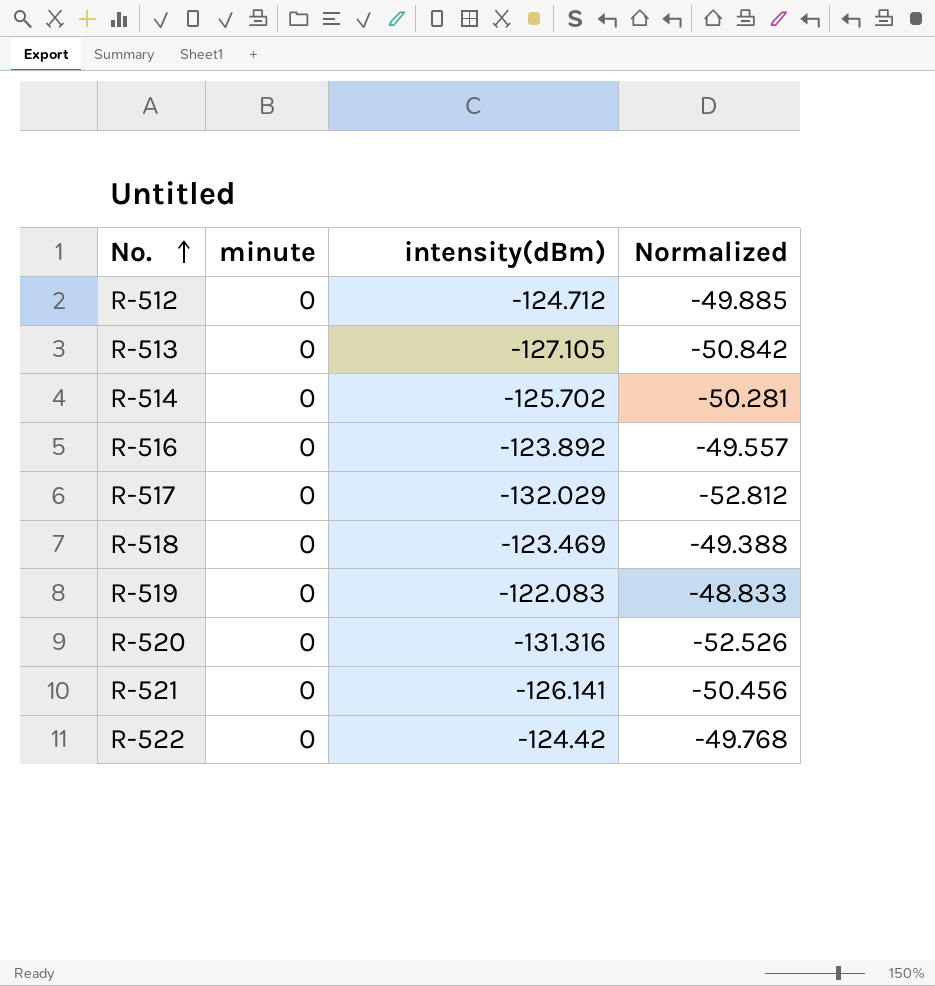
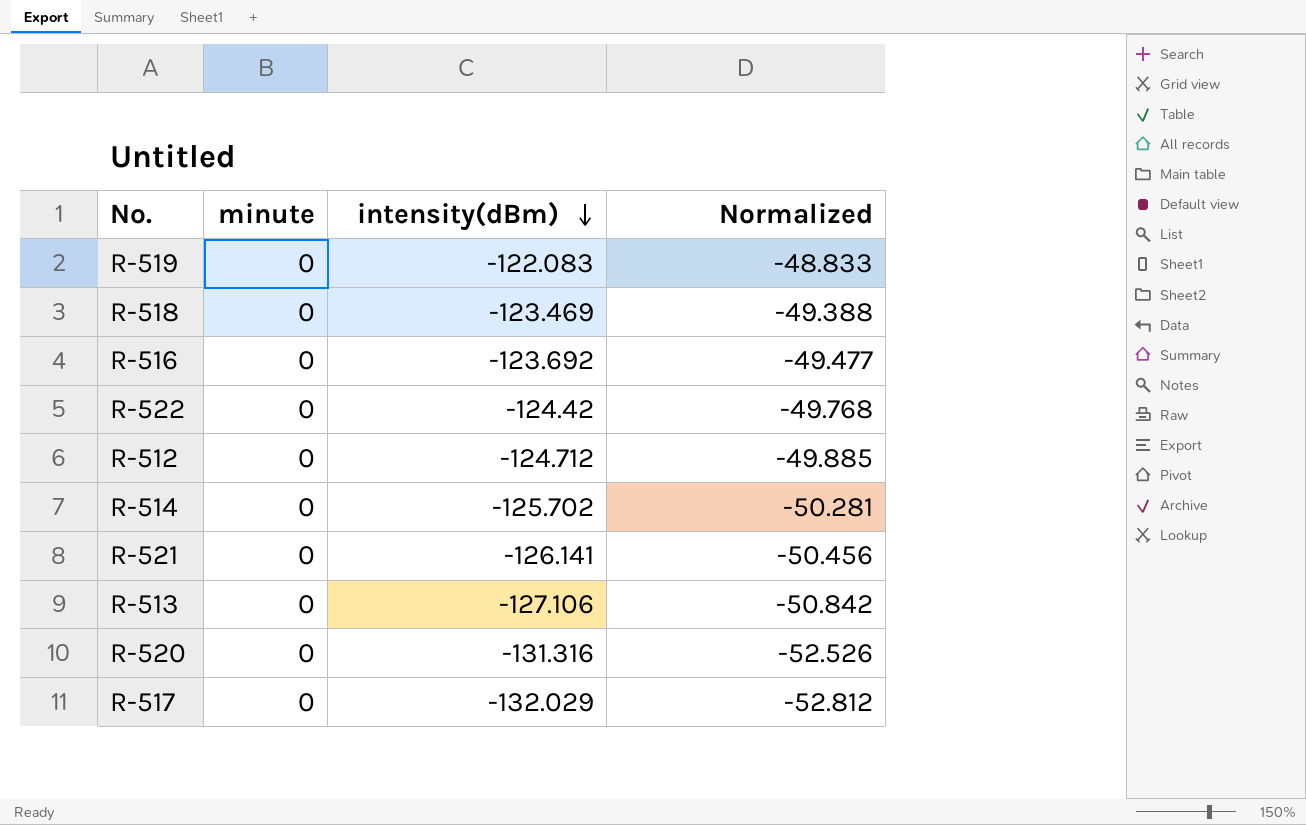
row order: No. ascending -> intensity(dBm) descending
R-516 | intensity(dBm): -123.892 -> -123.692
R-516 | Normalized: -49.557 -> -49.477
R-513 | intensity(dBm): -127.105 -> -127.106

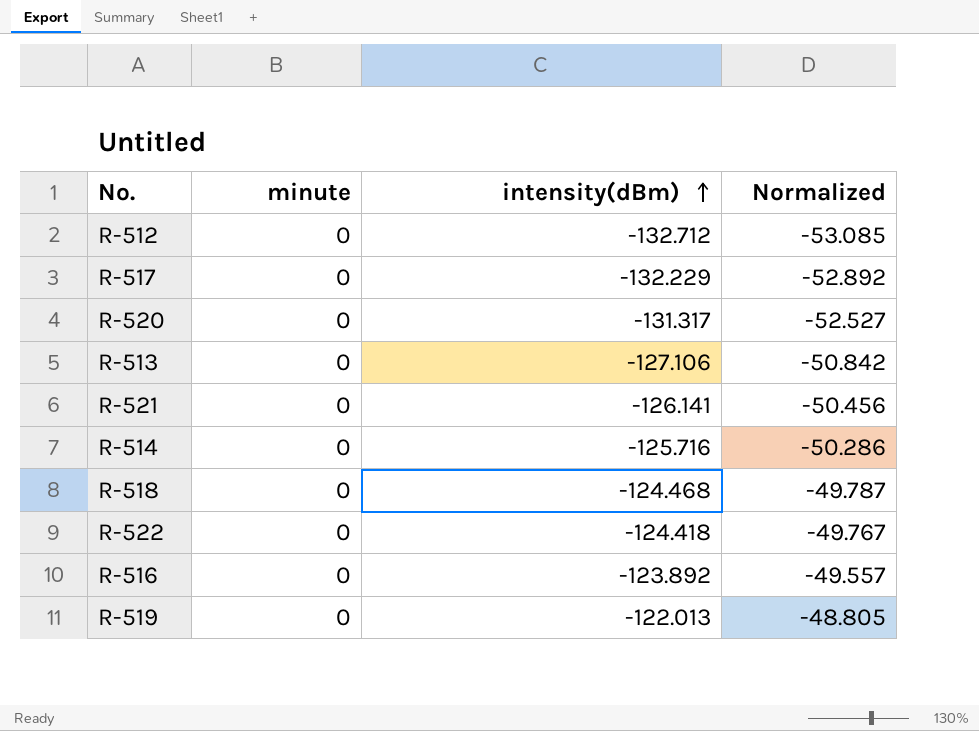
row order: intensity(dBm) descending -> intensity(dBm) ascending
R-512 | intensity(dBm): -124.712 -> -132.712
R-512 | Normalized: -49.885 -> -53.085
R-517 | intensity(dBm): -132.029 -> -132.229
R-517 | Normalized: -52.812 -> -52.892
R-520 | intensity(dBm): -131.316 -> -131.317
R-520 | Normalized: -52.526 -> -52.527
R-514 | intensity(dBm): -125.702 -> -125.716
R-514 | Normalized: -50.281 -> -50.286
R-518 | intensity(dBm): -123.469 -> -124.468
R-518 | Normalized: -49.388 -> -49.787
R-522 | intensity(dBm): -124.42 -> -124.418
R-522 | Normalized: -49.768 -> -49.767
R-516 | intensity(dBm): -123.692 -> -123.892
R-516 | Normalized: -49.477 -> -49.557
R-519 | intensity(dBm): -122.083 -> -122.013
R-519 | Normalized: -48.833 -> -48.805

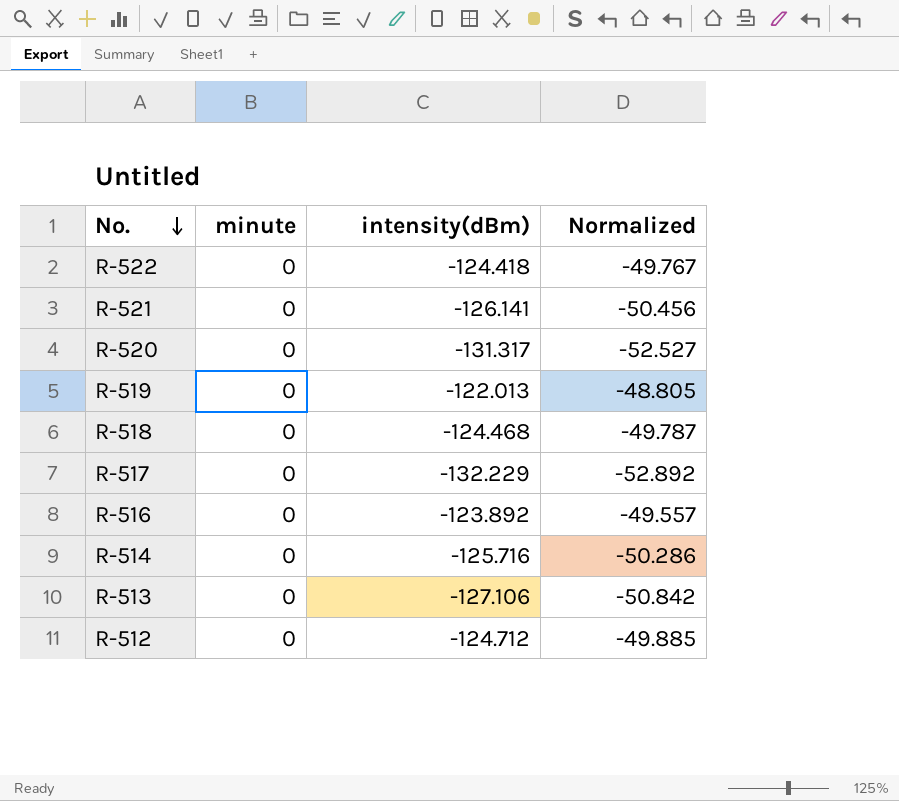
row order: intensity(dBm) ascending -> No. descending
R-512 | intensity(dBm): -132.712 -> -124.712
R-512 | Normalized: -53.085 -> -49.885

